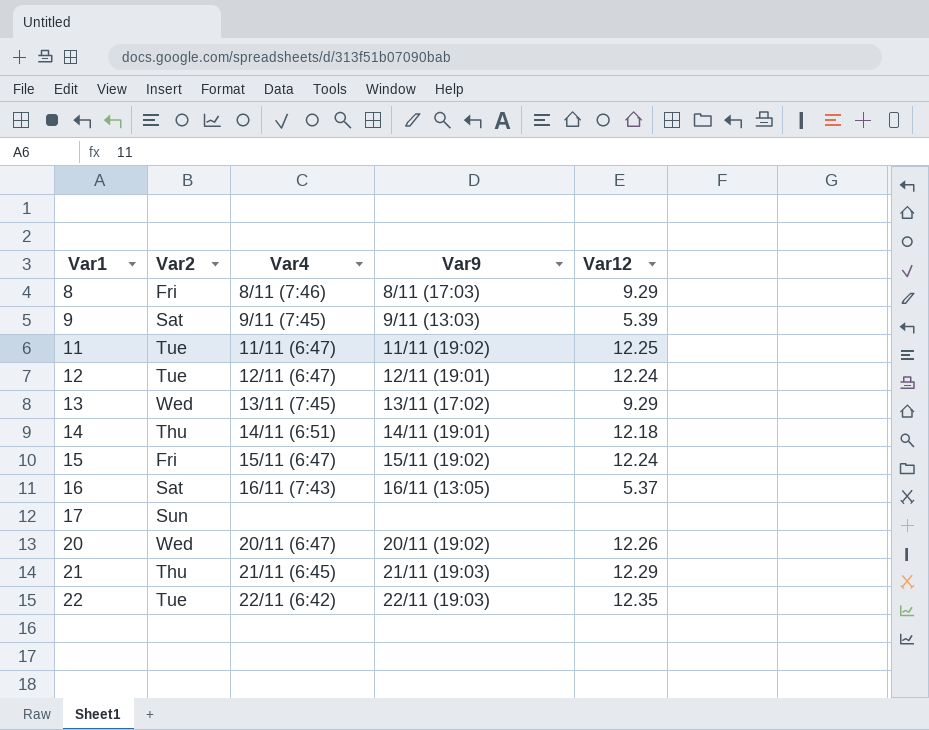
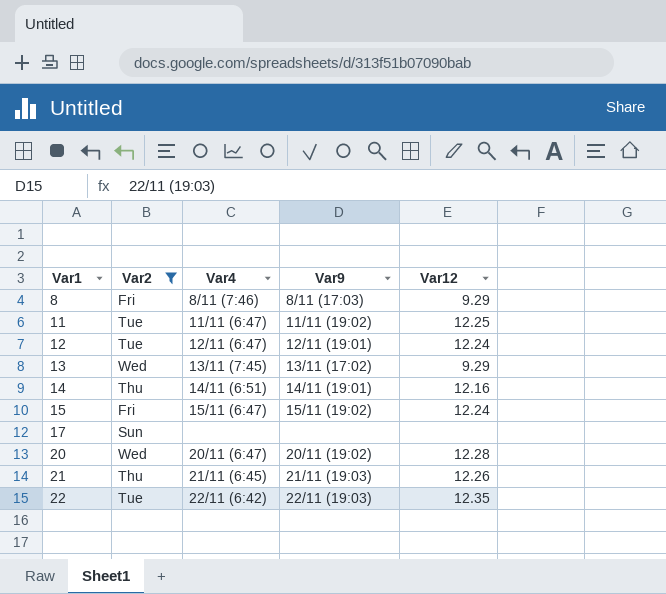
filter: none -> Var2 != Sat
14 | Var12: 12.18 -> 12.16
20 | Var12: 12.26 -> 12.28
21 | Var12: 12.29 -> 12.26

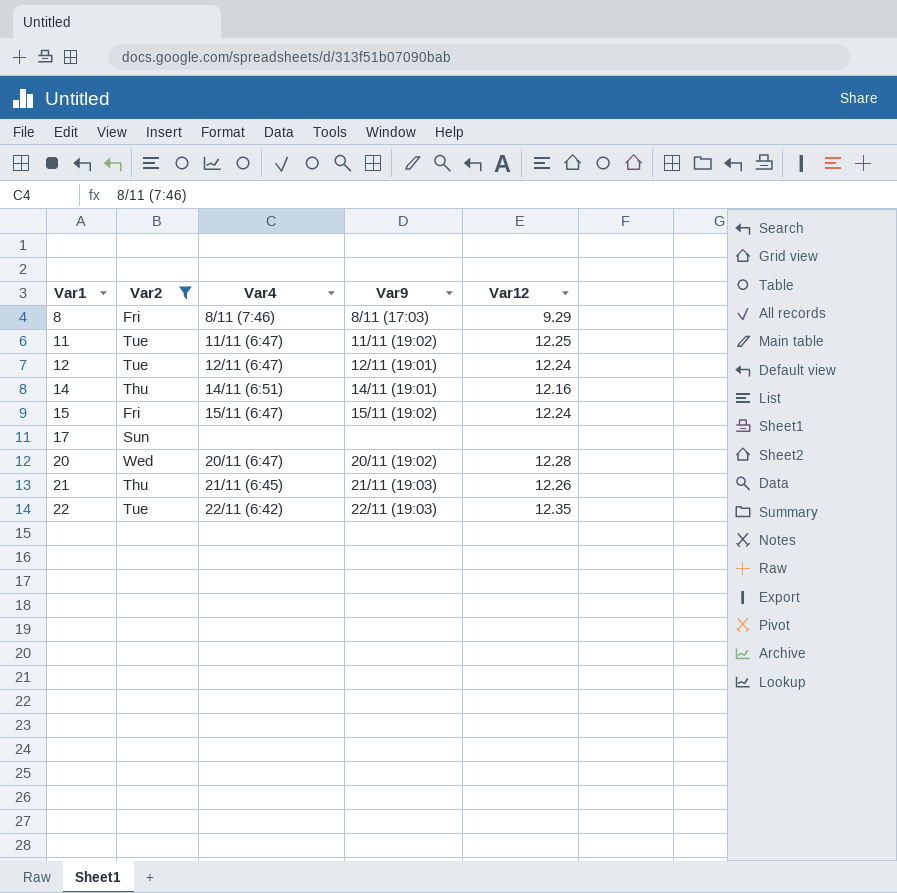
row 13: Wed | 13/11 (7:45) | 13/11 (17:02) | 9.29 -> none

